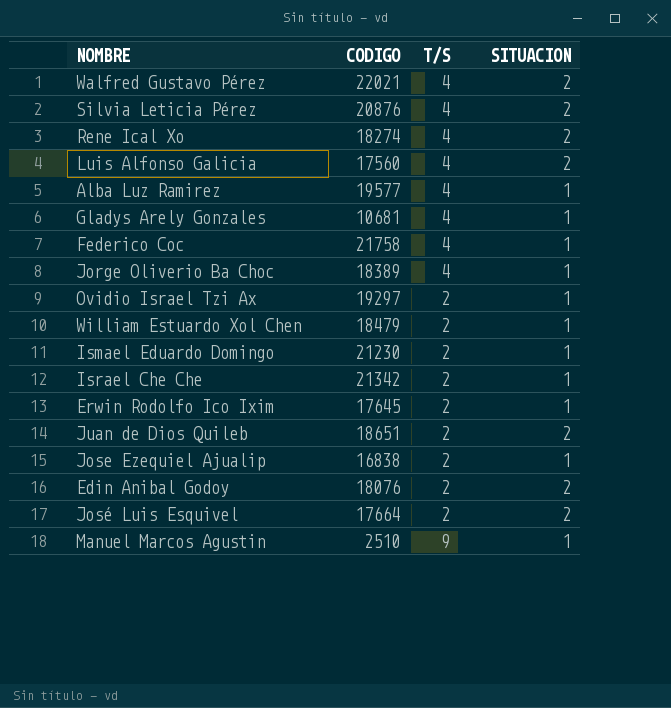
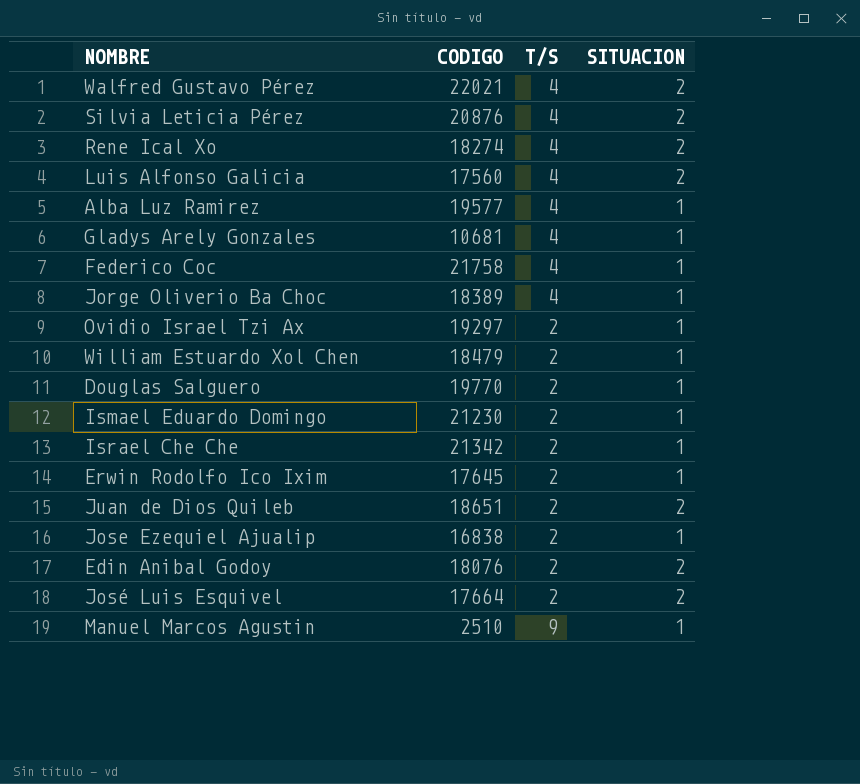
row Douglas Salguero: none -> 19770 | 2 | 1

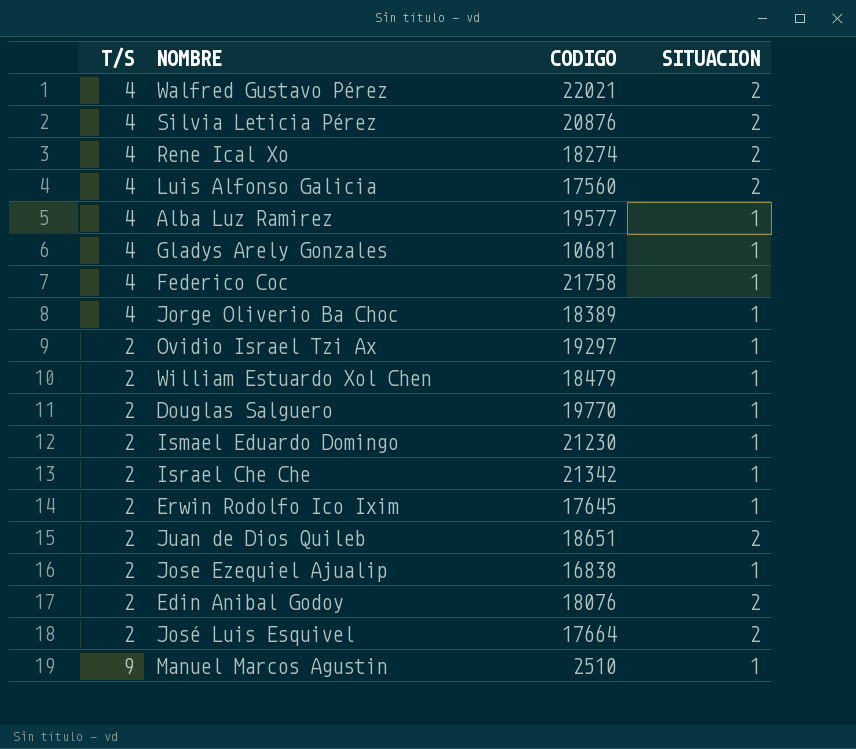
column T/S | position: 3 -> 1

